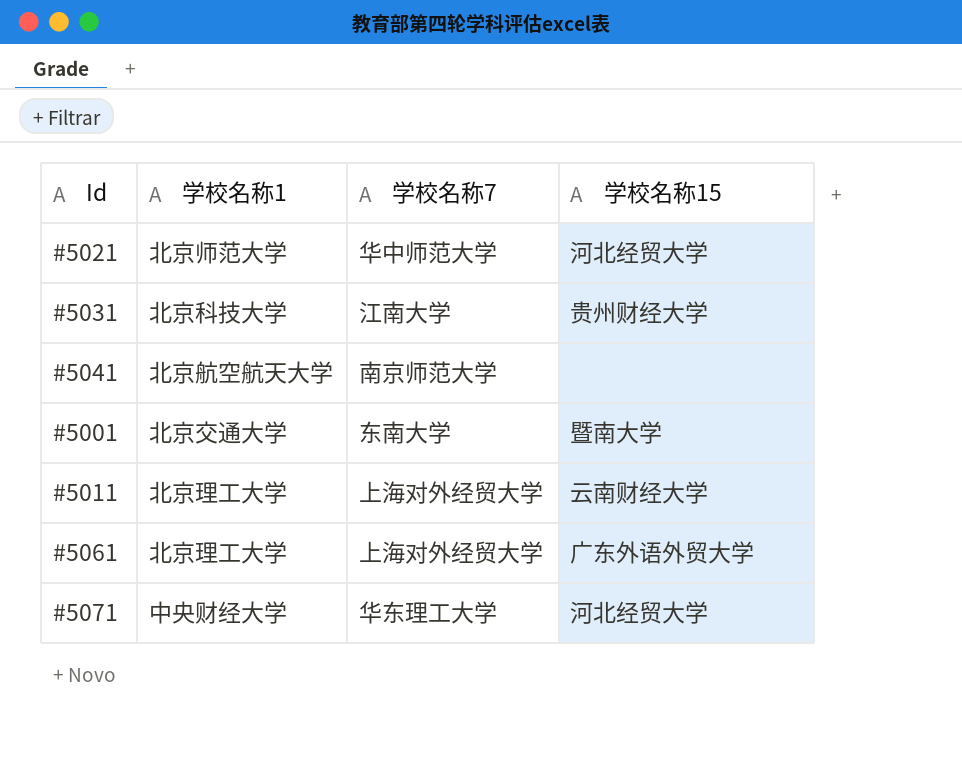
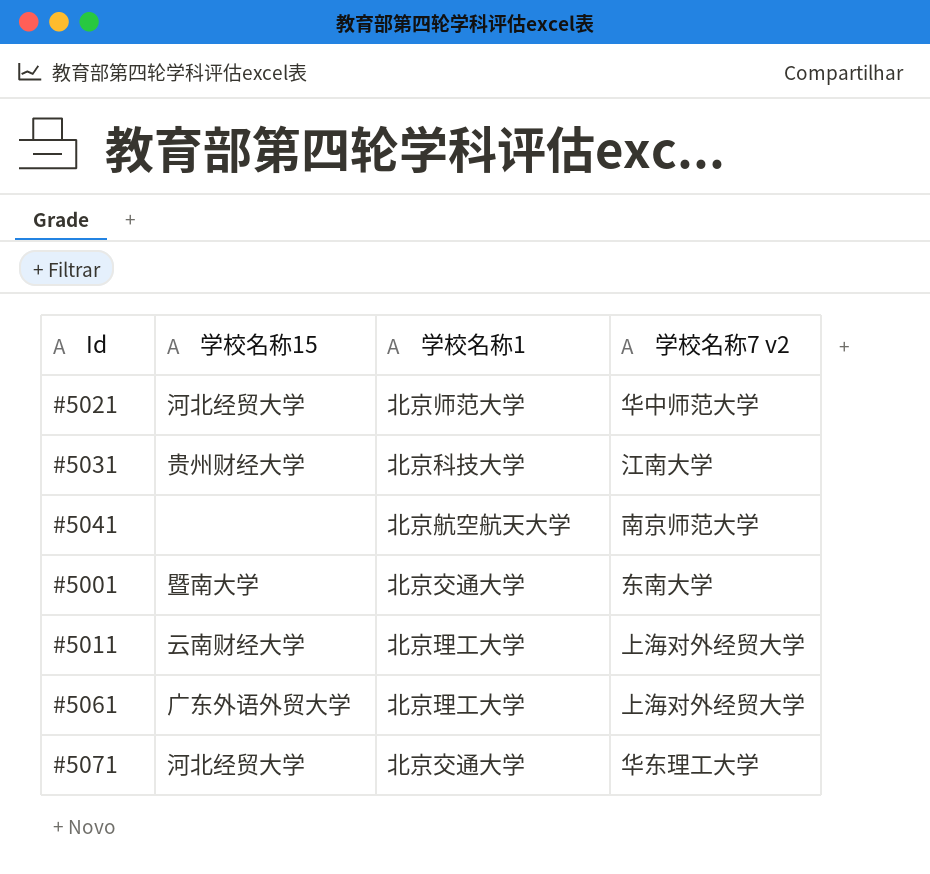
column 学校名称15 | position: 4 -> 2
column name: 学校名称7 -> 学校名称7 v2
#5071 | 学校名称1: 中央财经大学 -> 北京交通大学

